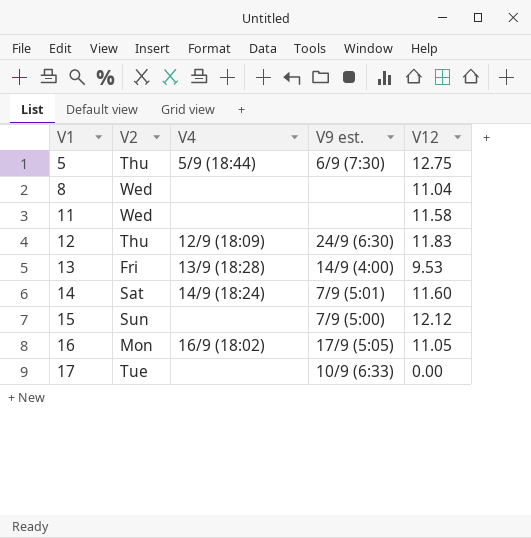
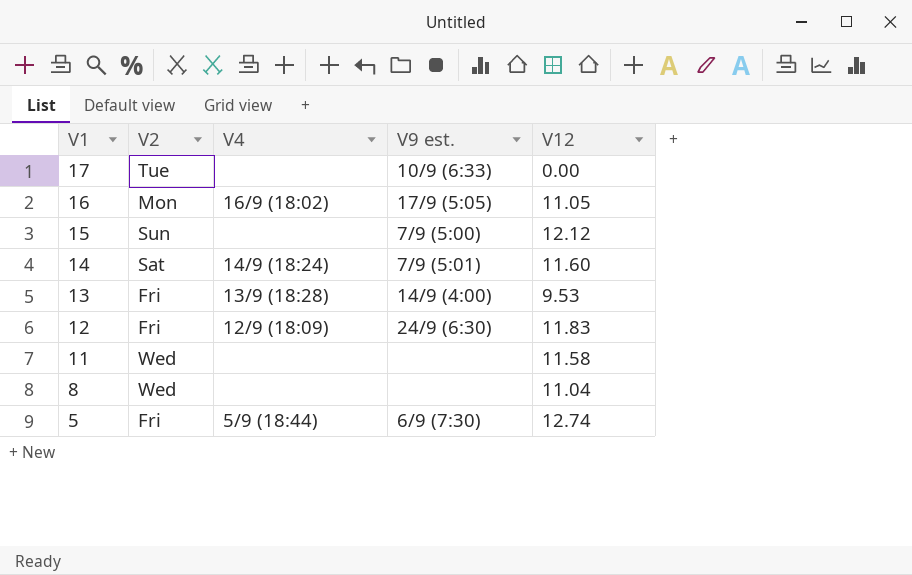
row order: V1 ascending -> V1 descending
12 | V2: Thu -> Fri
5 | V2: Thu -> Fri
5 | V12: 12.75 -> 12.74

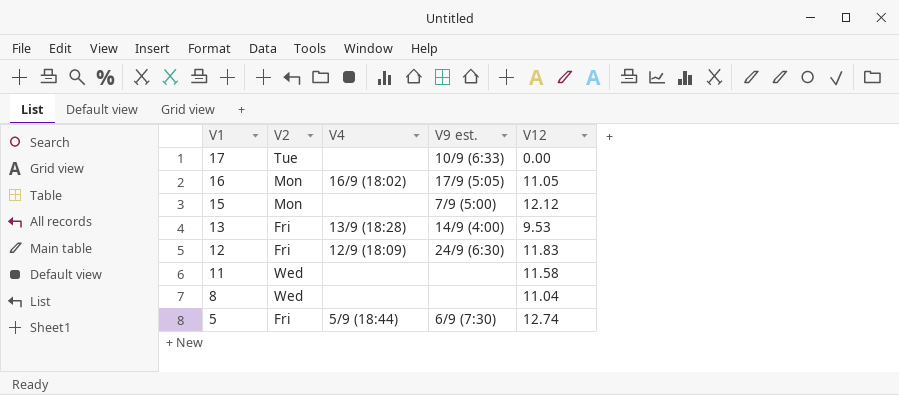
row 14: Sat | 14/9 (18:24) | 7/9 (5:01) | 11.60 -> none
15 | V2: Sun -> Mon

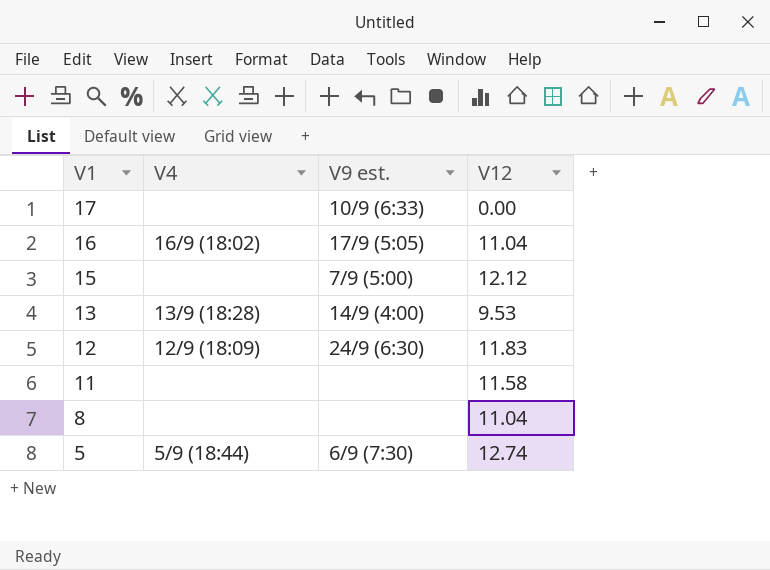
column V2 | position: 2 -> none
16 | V12: 11.05 -> 11.04

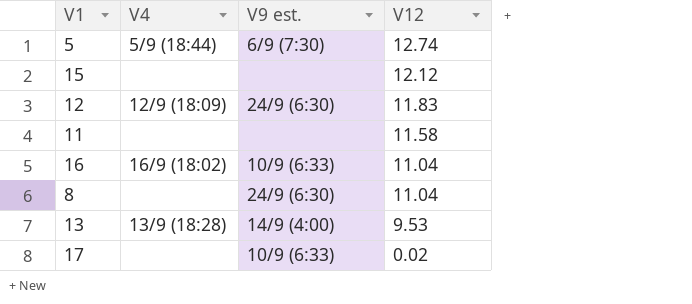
row order: V1 descending -> V12 descending
15 | V9 est.: 7/9 (5:00) -> none
16 | V9 est.: 17/9 (5:05) -> 10/9 (6:33)
8 | V9 est.: none -> 24/9 (6:30)
17 | V12: 0.00 -> 0.02

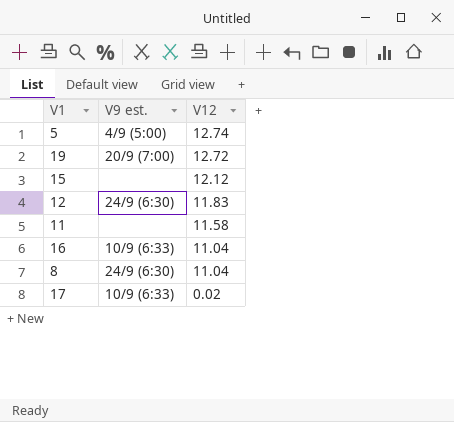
column V4 | position: 2 -> none
row 13: 13/9 (18:28) | 14/9 (4:00) | 9.53 -> none
5 | V9 est.: 6/9 (7:30) -> 4/9 (5:00)
row 19: none -> 20/9 (7:00) | 12.72

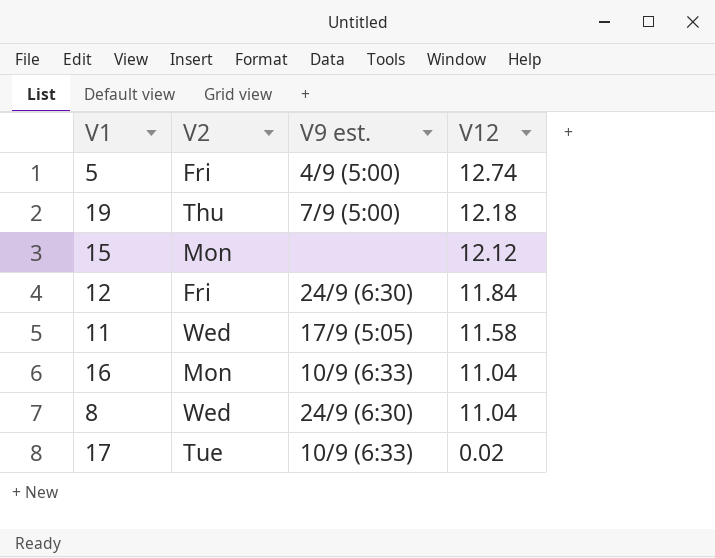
column V2 | position: none -> 2
19 | V9 est.: 20/9 (7:00) -> 7/9 (5:00)
19 | V12: 12.72 -> 12.18
12 | V12: 11.83 -> 11.84
11 | V9 est.: none -> 17/9 (5:05)

